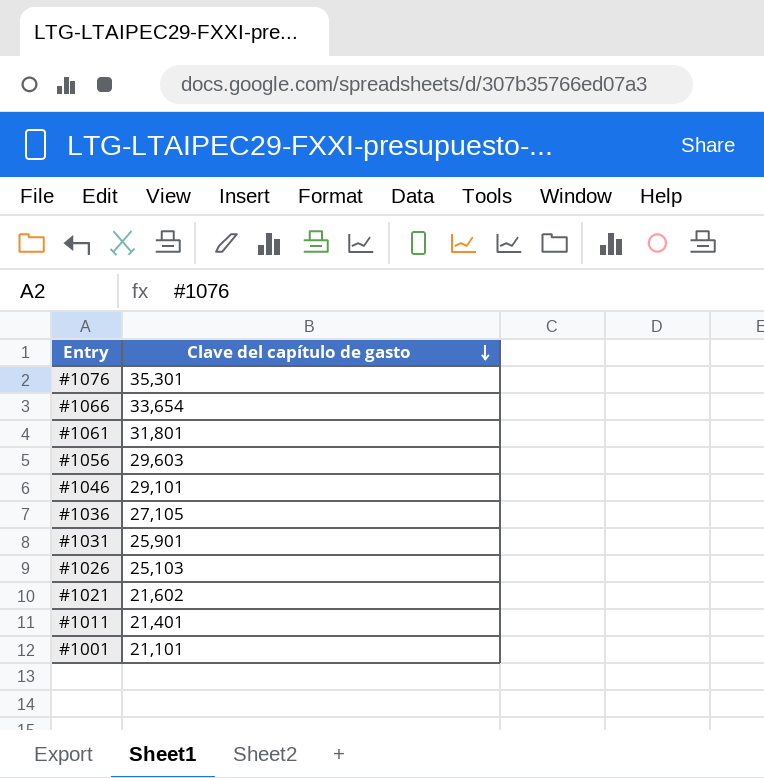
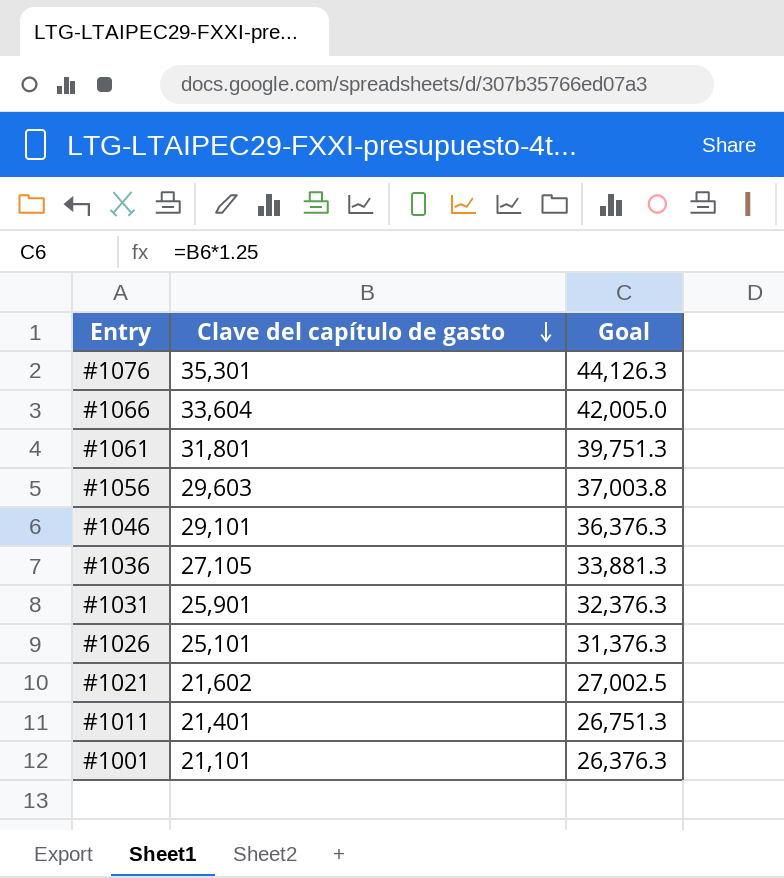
column Goal | formula: none -> [Clave del capítulo de gasto] * 1.25
#1066 | Clave del capítulo de gasto: 33,654 -> 33,604
#1026 | Clave del capítulo de gasto: 25,103 -> 25,101

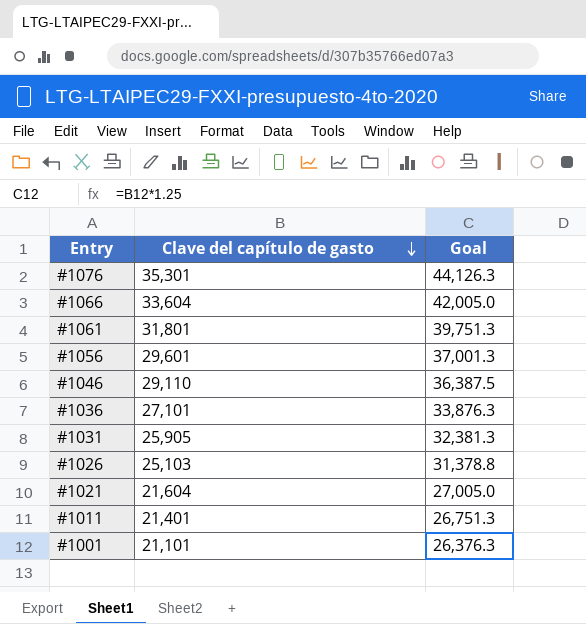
#1056 | Clave del capítulo de gasto: 29,603 -> 29,601
#1056 | Goal: 37,003.8 -> 37,001.3
#1046 | Clave del capítulo de gasto: 29,101 -> 29,110
#1046 | Goal: 36,376.3 -> 36,387.5
#1036 | Clave del capítulo de gasto: 27,105 -> 27,101
#1036 | Goal: 33,881.3 -> 33,876.3
#1031 | Clave del capítulo de gasto: 25,901 -> 25,905
#1031 | Goal: 32,376.3 -> 32,381.3
#1026 | Clave del capítulo de gasto: 25,101 -> 25,103
#1026 | Goal: 31,376.3 -> 31,378.8
#1021 | Clave del capítulo de gasto: 21,602 -> 21,604
#1021 | Goal: 27,002.5 -> 27,005.0

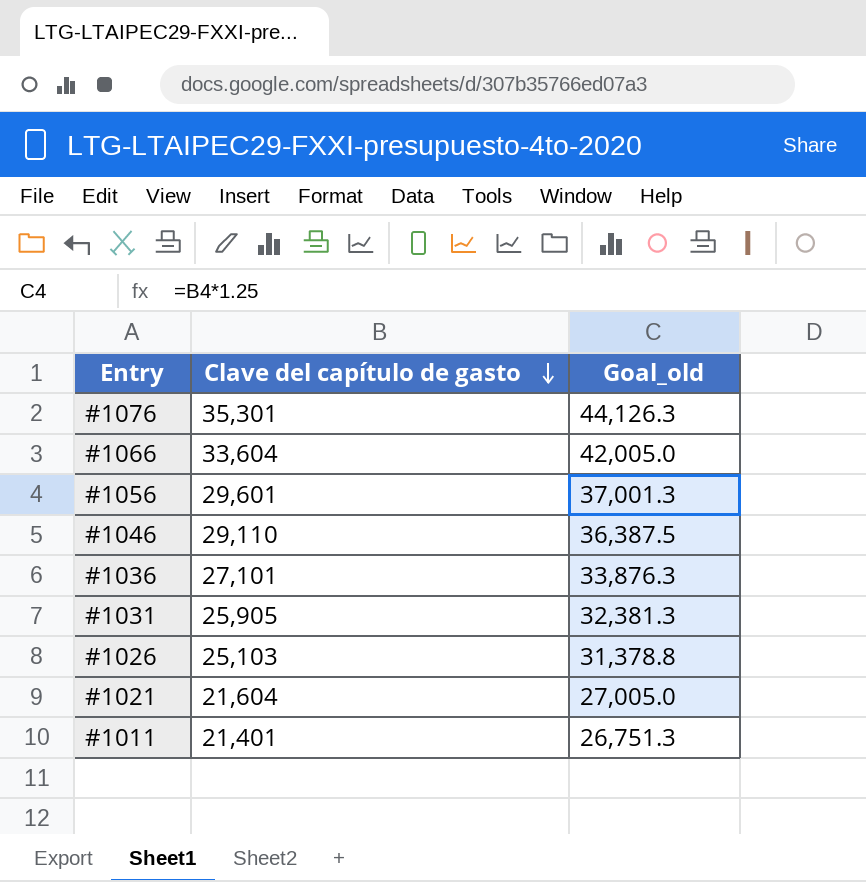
column name: Goal -> Goal_old
row #1061: 31,801 | 39,751.3 -> none
row #1001: 21,101 | 26,376.3 -> none

